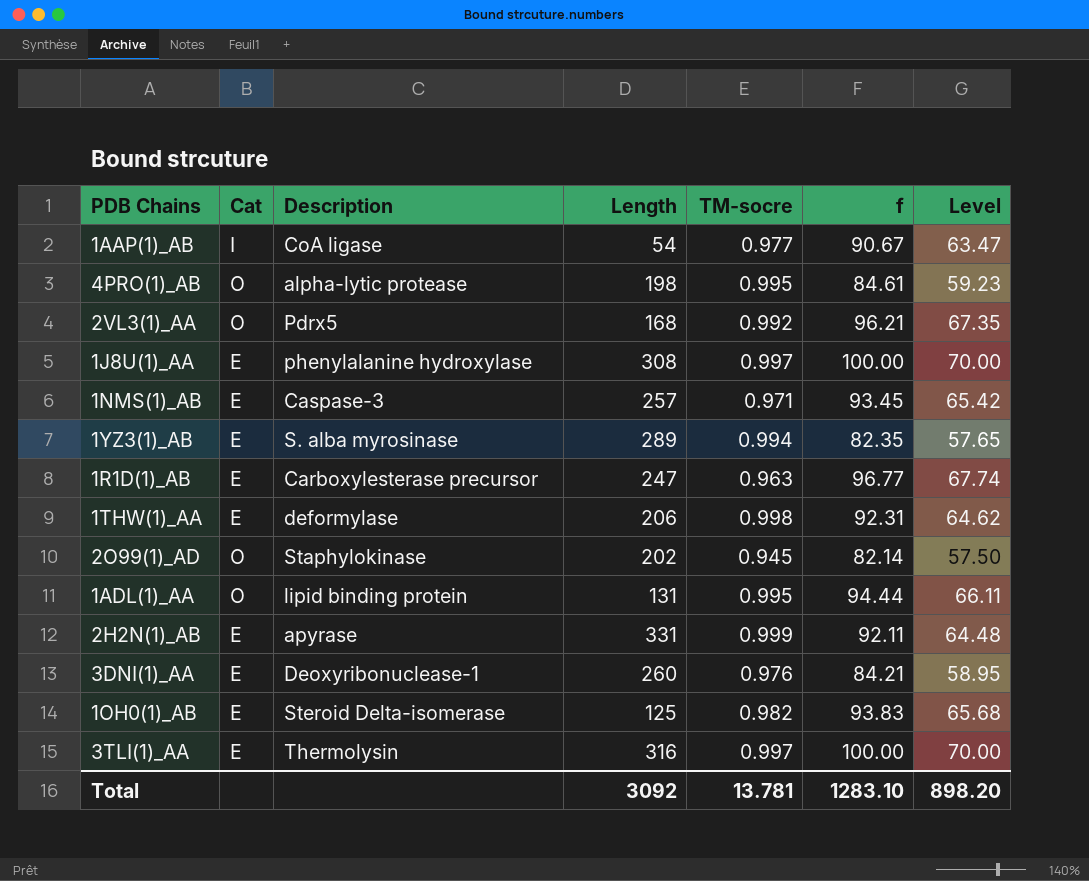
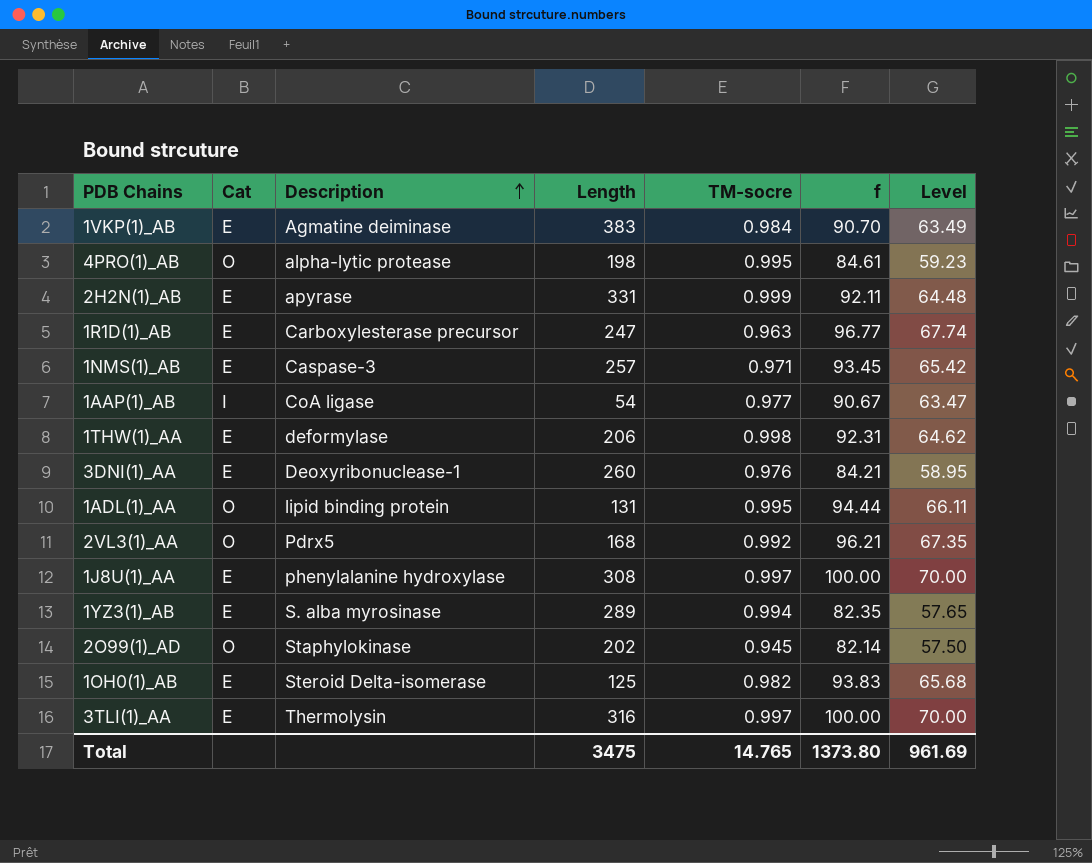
row order: none -> Description ascending
row 1VKP(1)_AB: none -> E | Agmatine deiminase | 383 | 0.984 | 90.70 | 63.49
Total | Length: 3092 -> 3475
Total | TM-socre: 13.781 -> 14.765
Total | f: 1283.10 -> 1373.80
Total | Level: 898.20 -> 961.69

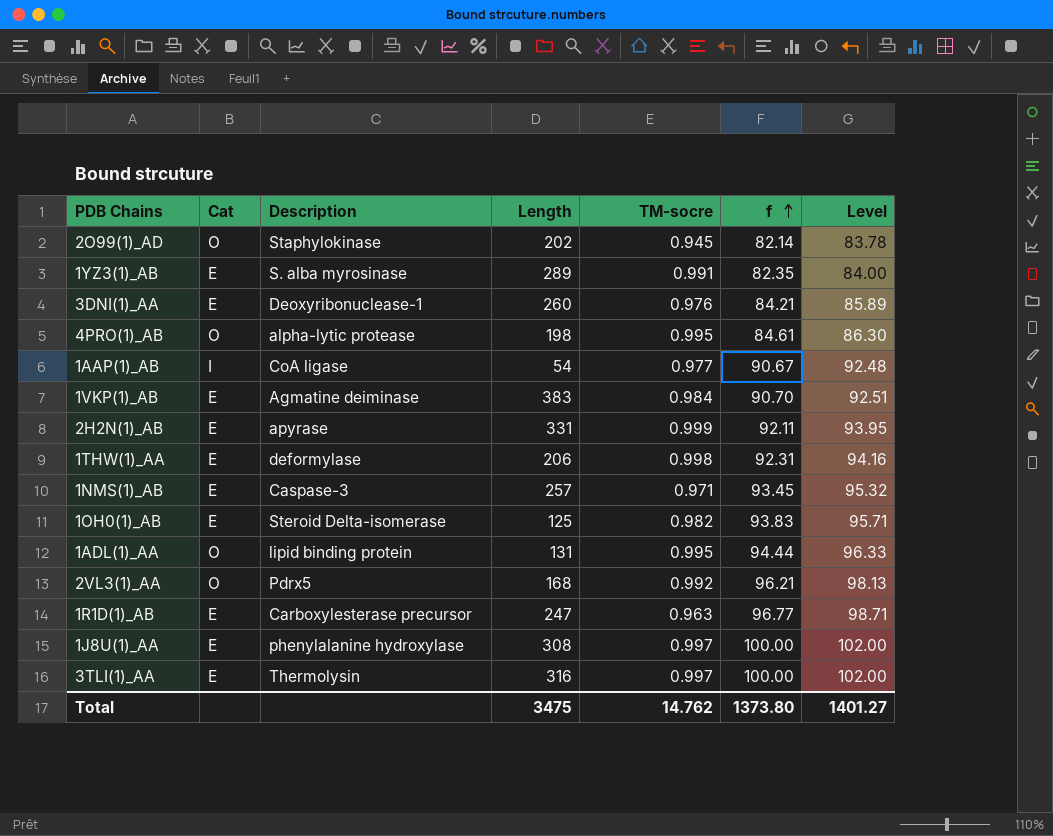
row order: Description ascending -> f ascending
column Level | formula: [f] * 0.7 -> [f] * 1.02
1YZ3(1)_AB | TM-socre: 0.994 -> 0.991
Total | TM-socre: 14.765 -> 14.762
Total | Level: 961.69 -> 1401.27

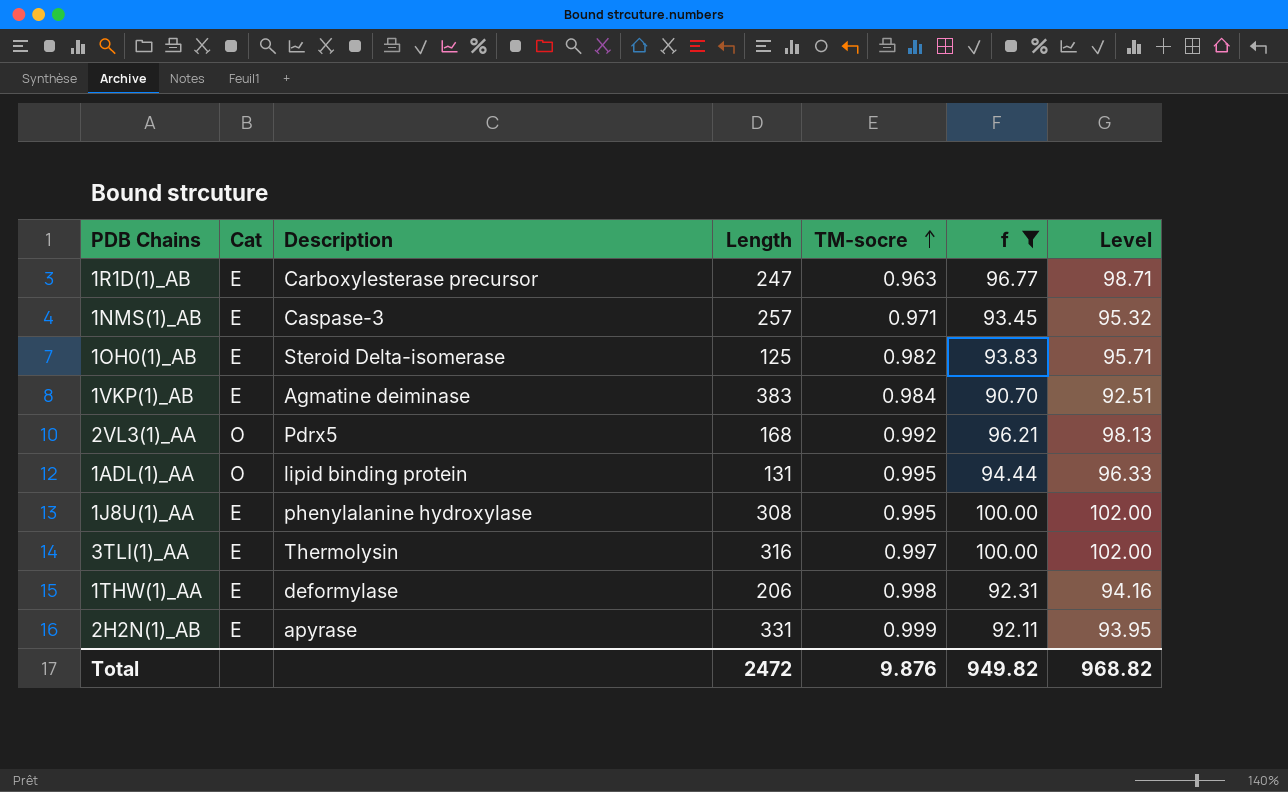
filter: none -> f >= 90.70
row order: f ascending -> TM-socre ascending
1J8U(1)_AA | TM-socre: 0.997 -> 0.995
Total | Length: 3475 -> 2472
Total | TM-socre: 14.762 -> 9.876
Total | f: 1373.80 -> 949.82
Total | Level: 1401.27 -> 968.82

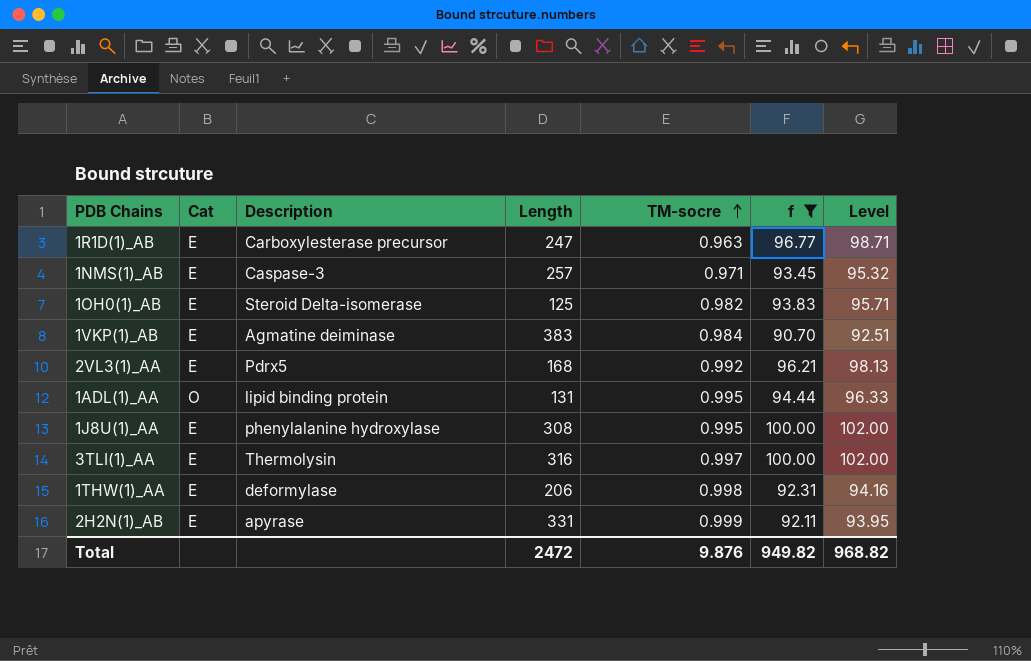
2VL3(1)_AA | Cat: O -> E

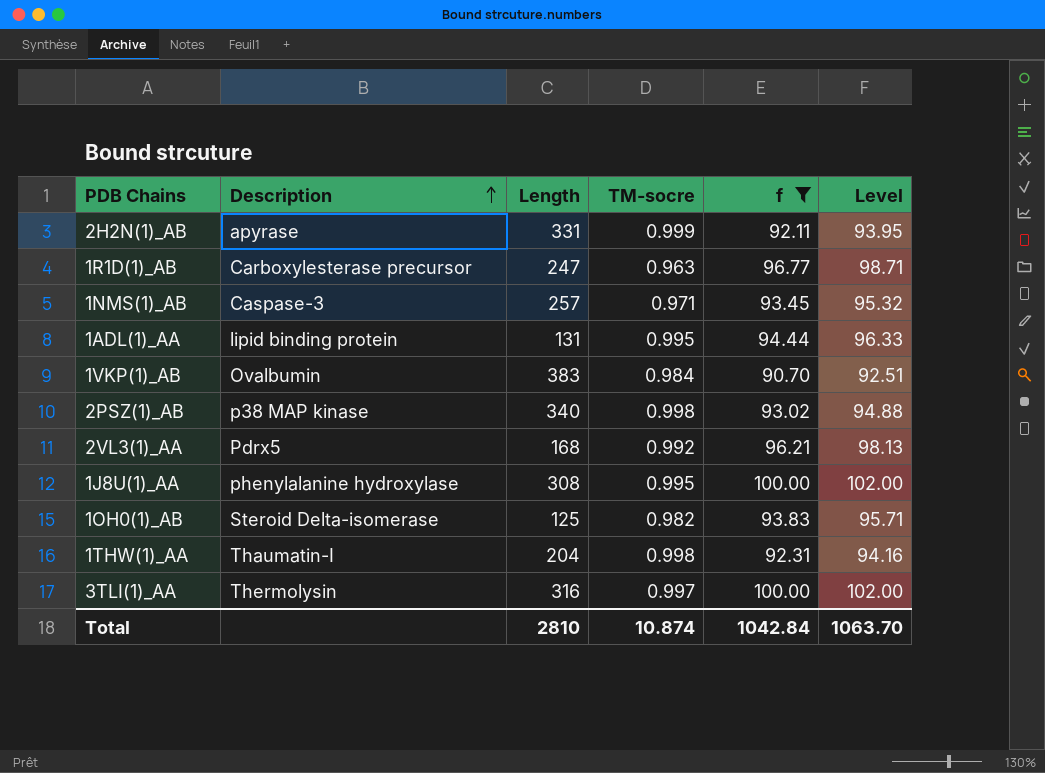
row order: TM-socre ascending -> Description ascending
column Cat | position: 2 -> none
1VKP(1)_AB | Description: Agmatine deiminase -> Ovalbumin
row 2PSZ(1)_AB: none -> p38 MAP kinase | 340 | 0.998 | 93.02 | 94.88
1THW(1)_AA | Description: deformylase -> Thaumatin-I
1THW(1)_AA | Length: 206 -> 204
Total | Length: 2472 -> 2810
Total | TM-socre: 9.876 -> 10.874
Total | f: 949.82 -> 1042.84
Total | Level: 968.82 -> 1063.70

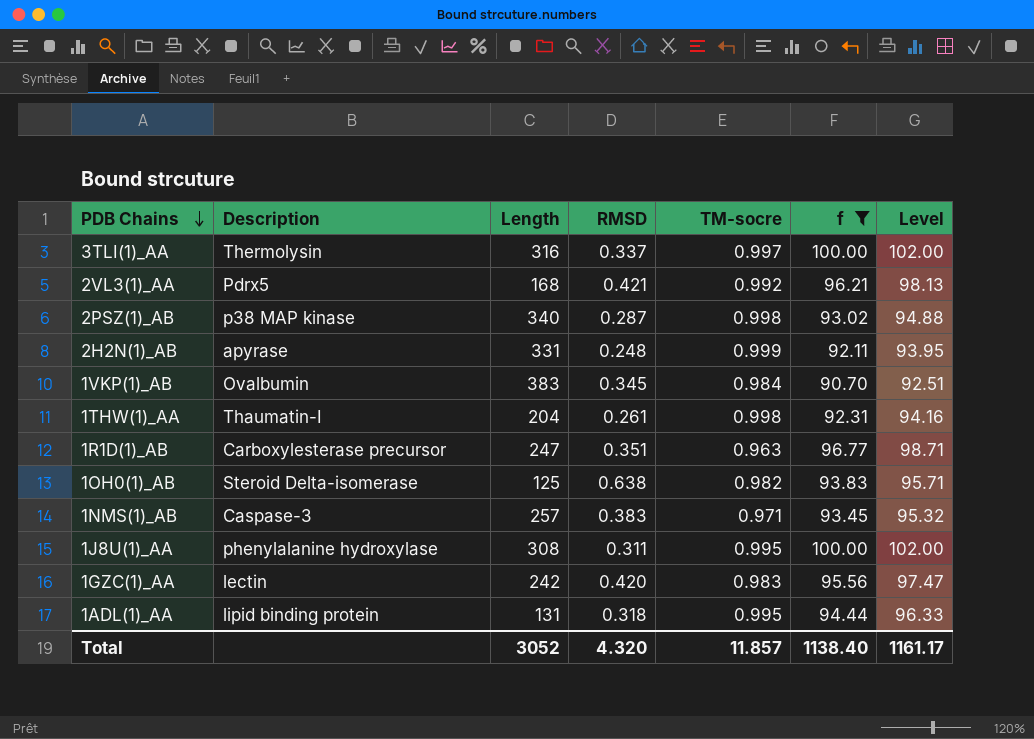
row order: Description ascending -> PDB Chains descending
column RMSD | position: none -> 4
row 1GZC(1)_AA: none -> lectin | 242 | 0.420 | 0.983 | 95.56 | 97.47
Total | Length: 2810 -> 3052
Total | TM-socre: 10.874 -> 11.857
Total | f: 1042.84 -> 1138.40
Total | Level: 1063.70 -> 1161.17

